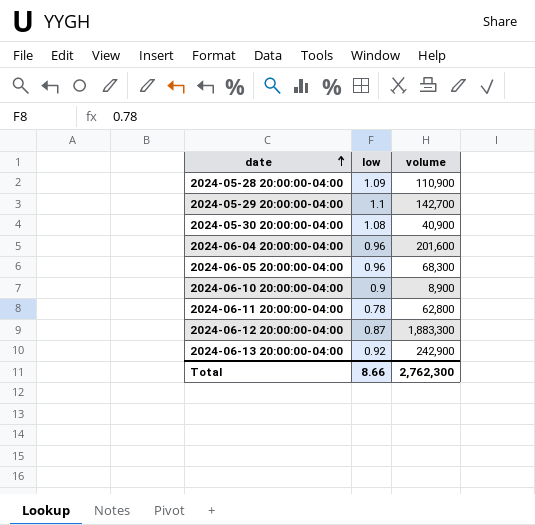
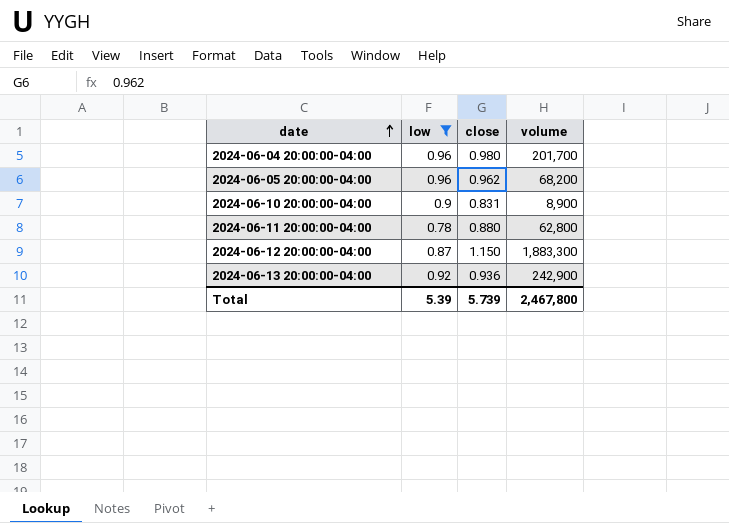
filter: none -> low <= 0.96
column close | position: none -> 3
2024-06-04 20:00:00-04:00 | volume: 201,600 -> 201,700
2024-06-05 20:00:00-04:00 | volume: 68,300 -> 68,200
Total | low: 8.66 -> 5.39
Total | volume: 2,762,300 -> 2,467,800

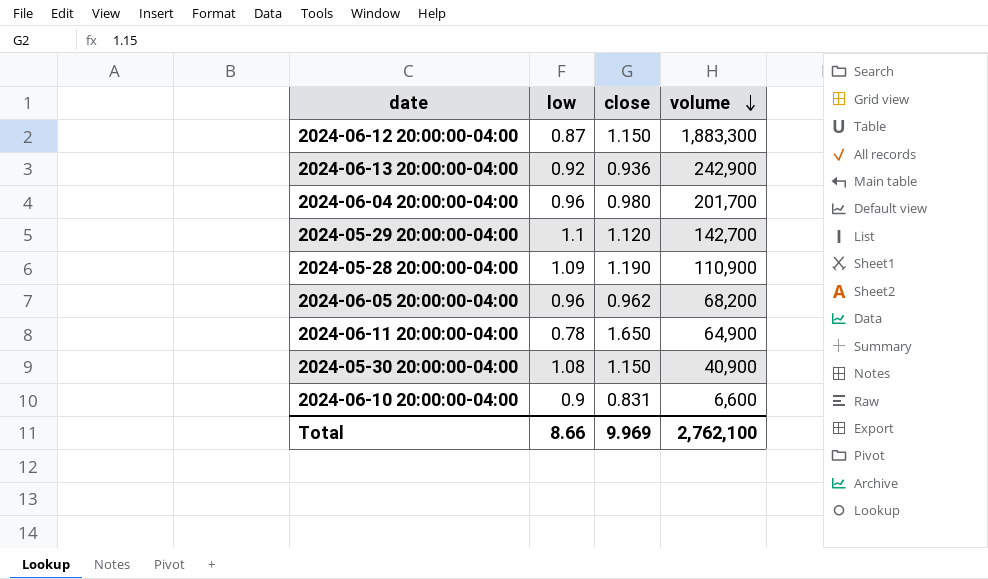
filter: low <= 0.96 -> none
row order: date ascending -> volume descending
2024-06-11 20:00:00-04:00 | close: 0.880 -> 1.650
2024-06-11 20:00:00-04:00 | volume: 62,800 -> 64,900
2024-06-10 20:00:00-04:00 | volume: 8,900 -> 6,600
Total | low: 5.39 -> 8.66
Total | close: 5.739 -> 9.969
Total | volume: 2,467,800 -> 2,762,100

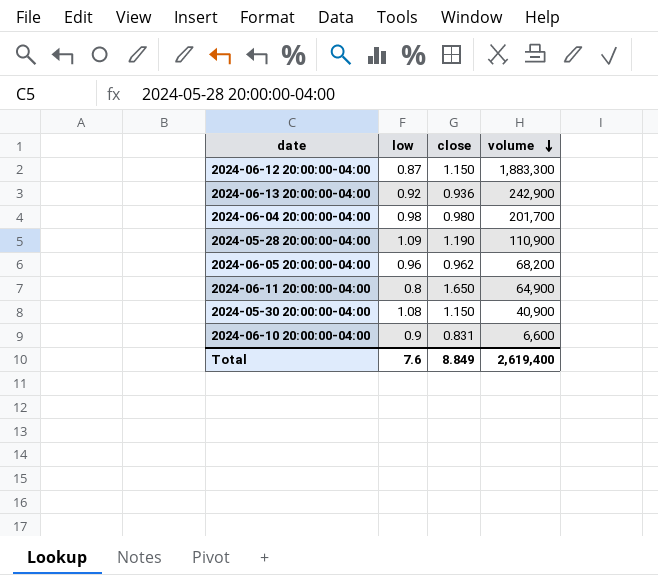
row 2024-05-29 20:00:00-04:00: 1.1 | 1.120 | 142,700 -> none
2024-06-04 20:00:00-04:00 | low: 0.96 -> 0.98
2024-06-11 20:00:00-04:00 | low: 0.78 -> 0.8
Total | low: 8.66 -> 7.6
Total | close: 9.969 -> 8.849
Total | volume: 2,762,100 -> 2,619,400

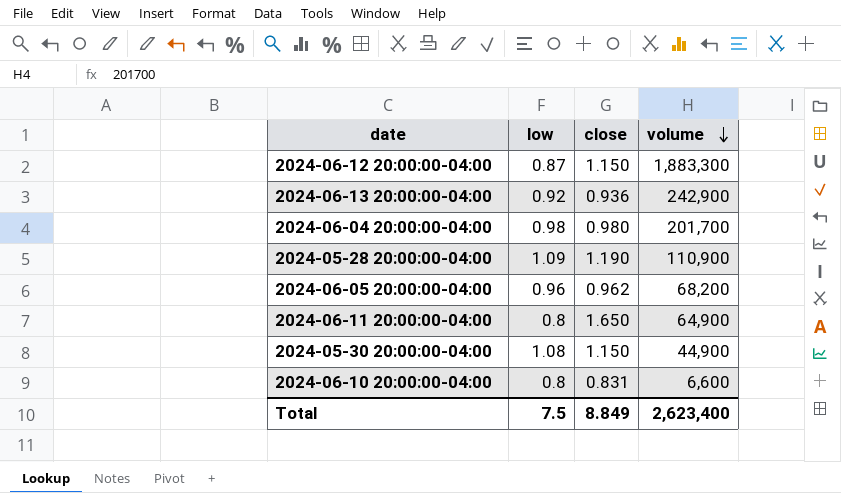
2024-05-30 20:00:00-04:00 | volume: 40,900 -> 44,900
2024-06-10 20:00:00-04:00 | low: 0.9 -> 0.8
Total | low: 7.6 -> 7.5
Total | volume: 2,619,400 -> 2,623,400

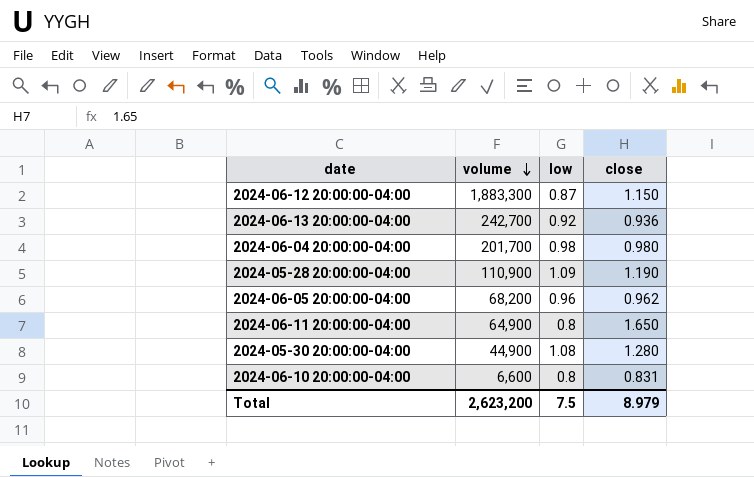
column volume | position: 4 -> 2
2024-06-13 20:00:00-04:00 | volume: 242,900 -> 242,700
2024-05-30 20:00:00-04:00 | close: 1.150 -> 1.280
Total | volume: 2,623,400 -> 2,623,200
Total | close: 8.849 -> 8.979

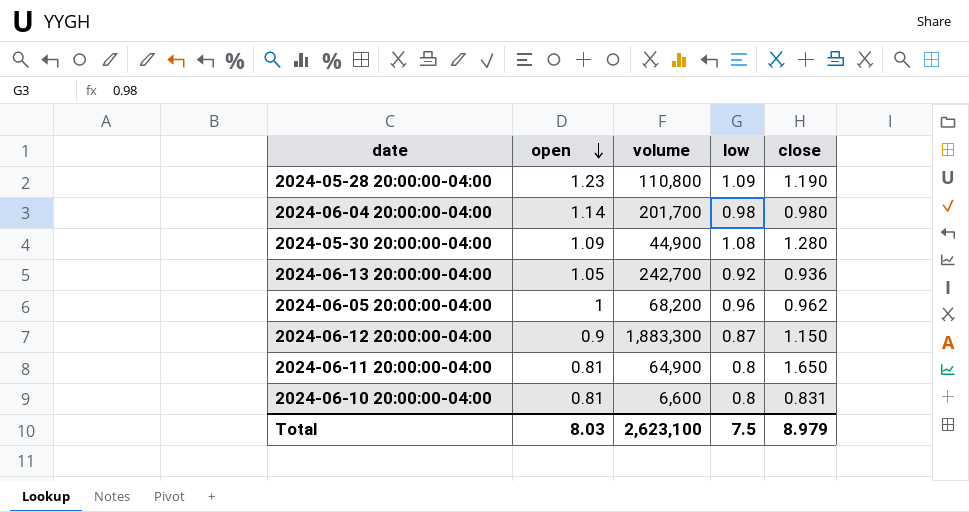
row order: volume descending -> open descending
column open | position: none -> 2
2024-05-28 20:00:00-04:00 | volume: 110,900 -> 110,800
Total | volume: 2,623,200 -> 2,623,100

